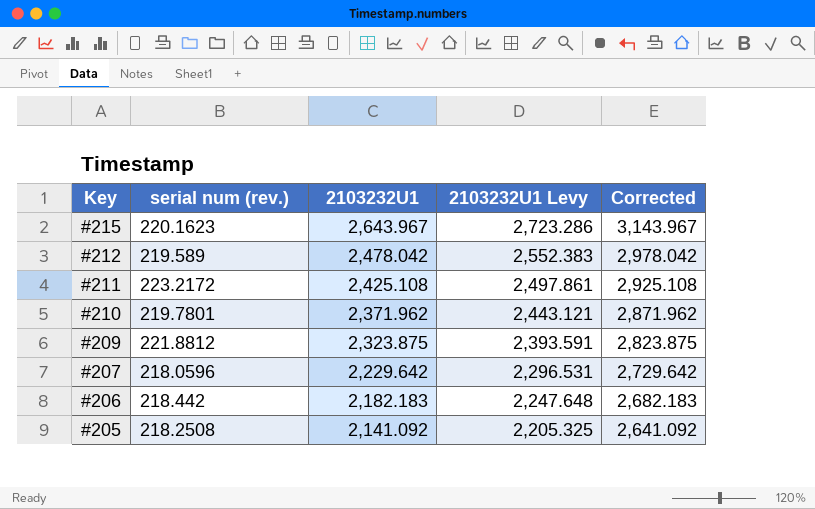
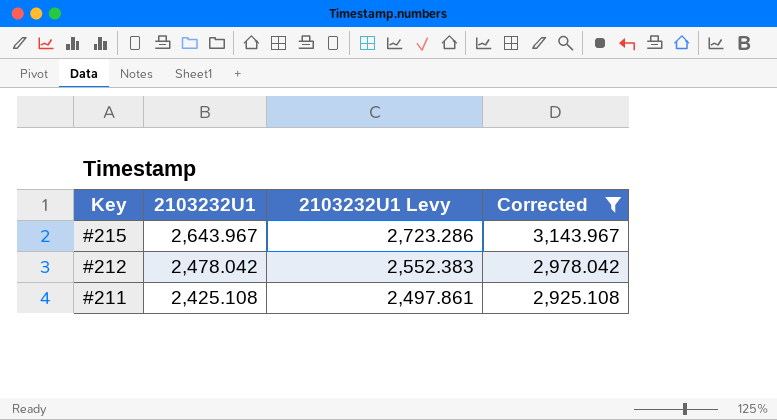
filter: none -> Corrected >= 2,925.108
column serial num (rev.) | position: 2 -> none

